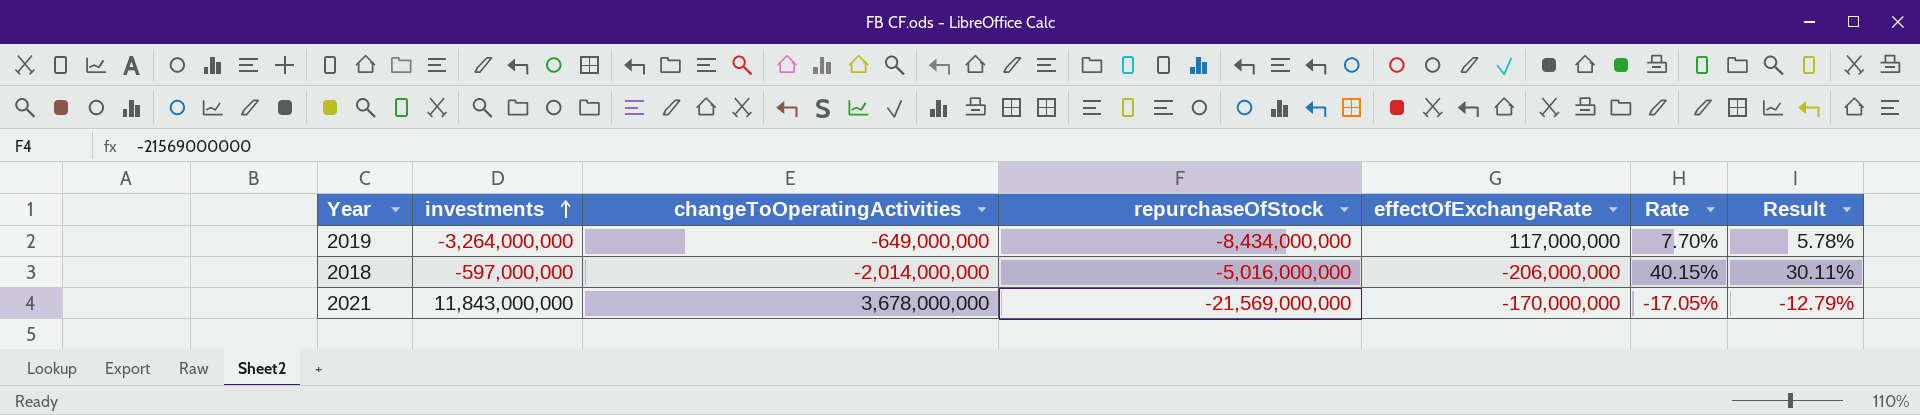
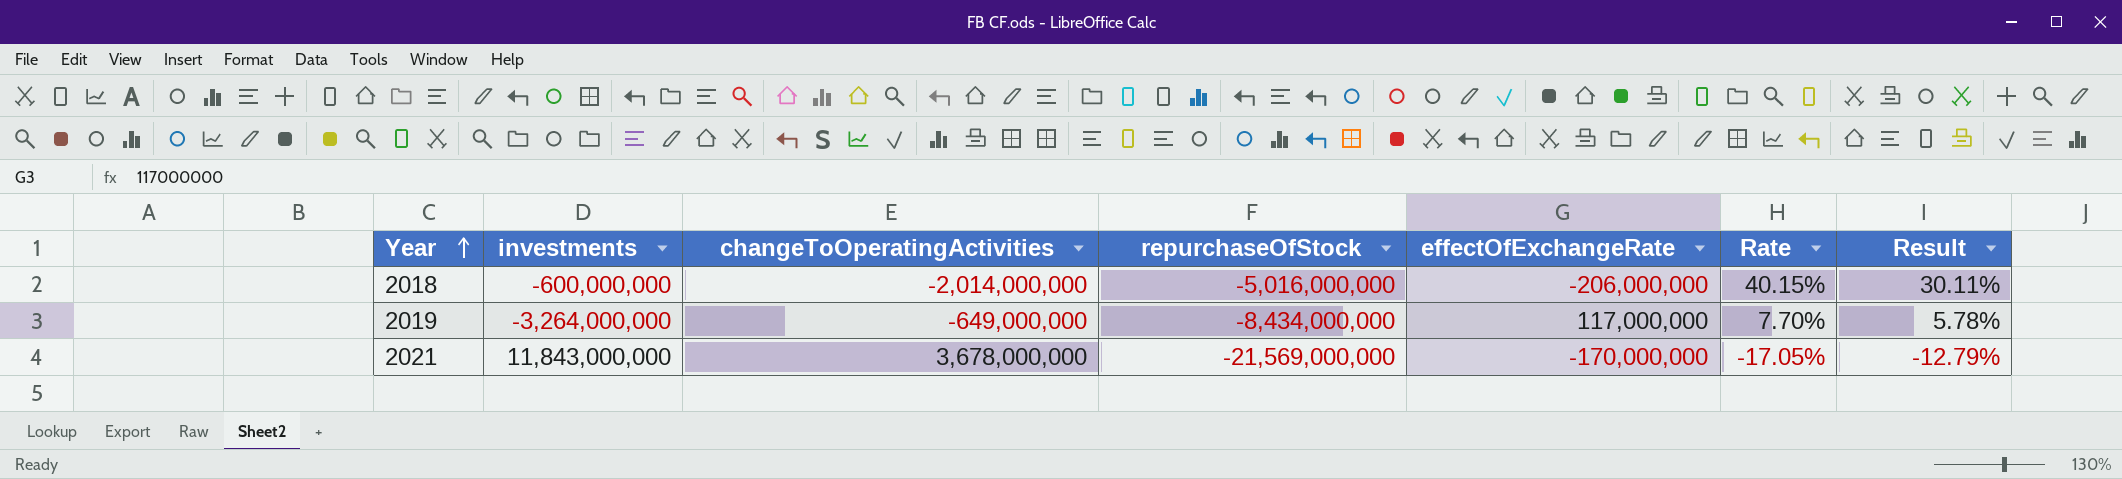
row order: investments ascending -> Year ascending
2018 | investments: -597,000,000 -> -600,000,000

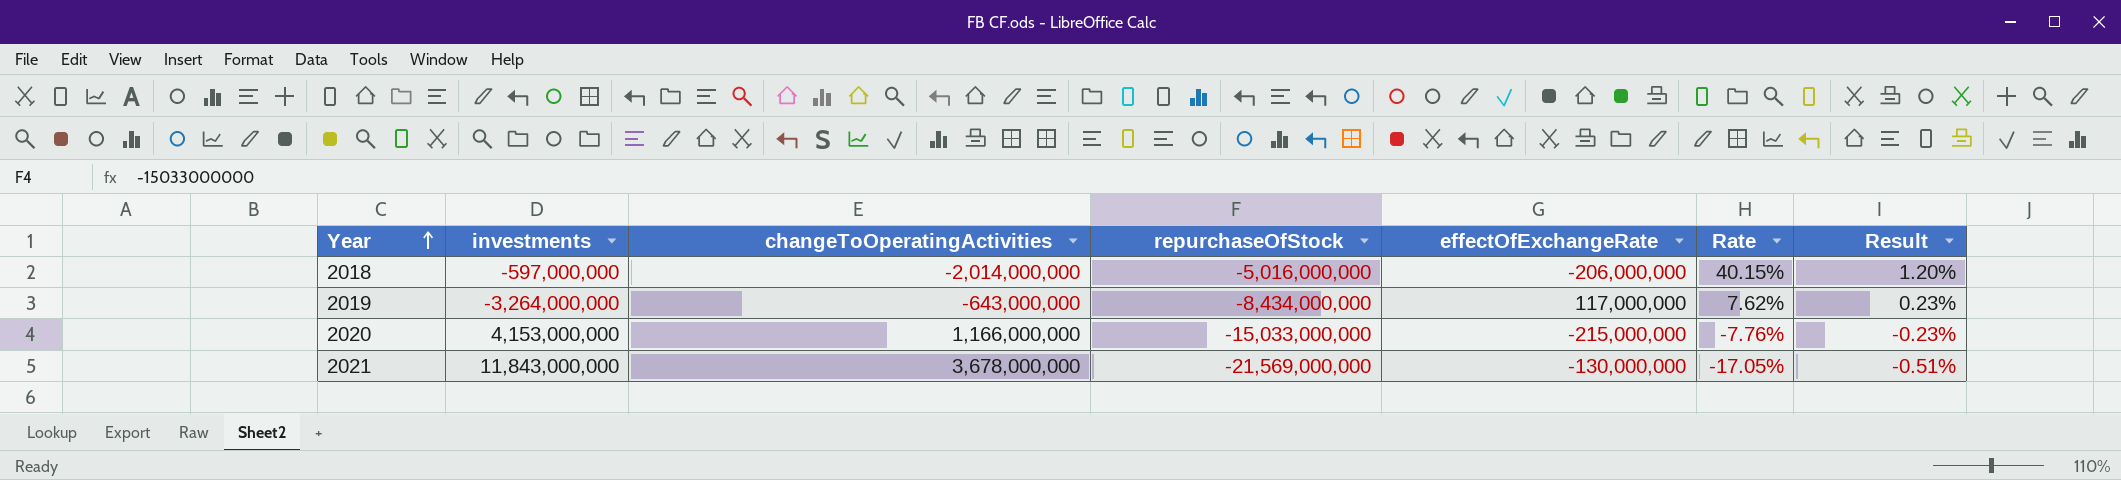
column Result | formula: [Rate] * 0.75 -> [Rate] * 0.03
2018 | investments: -600,000,000 -> -597,000,000
2019 | changeToOperatingActivities: -649,000,000 -> -643,000,000
2019 | Rate: 7.70% -> 7.62%
row 2020: none -> 4,153,000,000 | 1,166,000,000 | -15,033,000,000 | -215,000,000 | -7.76% | -0.23%
2021 | effectOfExchangeRate: -170,000,000 -> -130,000,000

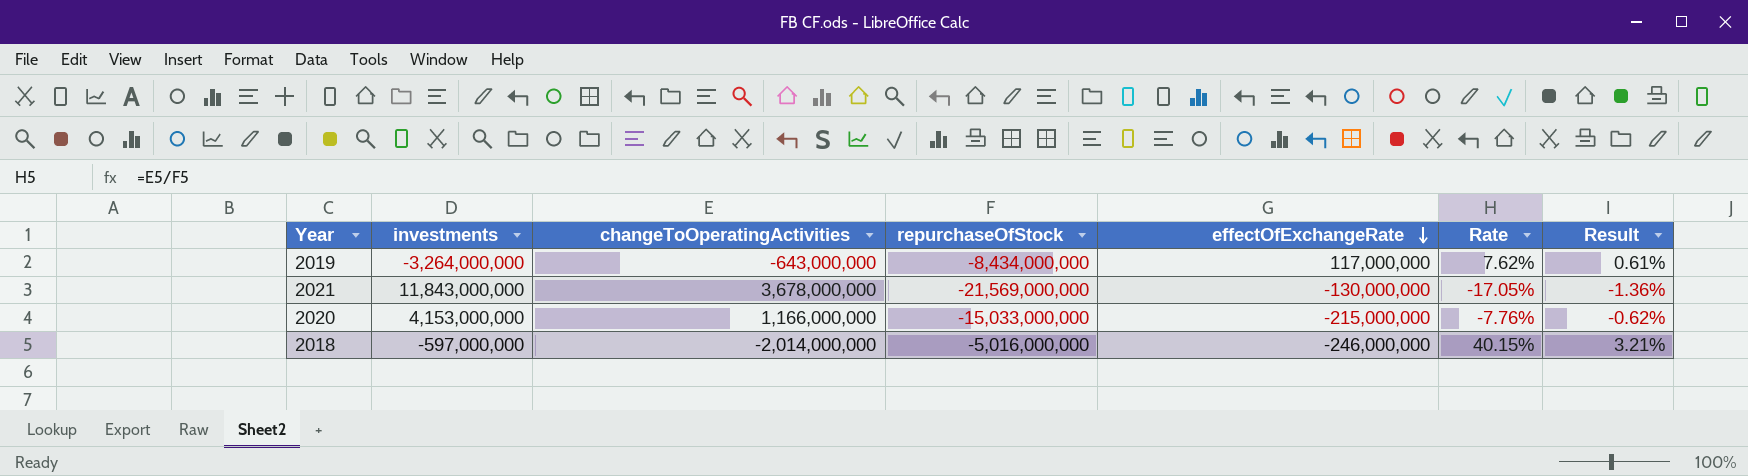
row order: Year ascending -> effectOfExchangeRate descending
column Result | formula: [Rate] * 0.03 -> [Rate] * 0.08
2018 | effectOfExchangeRate: -206,000,000 -> -246,000,000

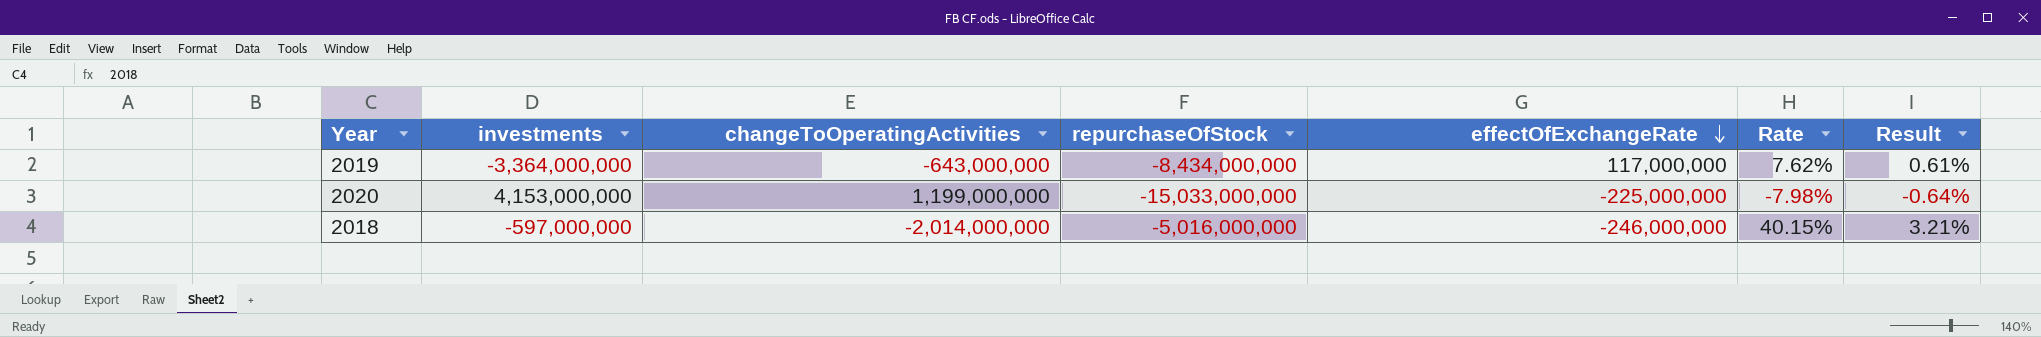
row 2021: 11,843,000,000 | 3,678,000,000 | -21,569,000,000 | -130,000,000 | -17.05% | -1.36% -> none
2019 | investments: -3,264,000,000 -> -3,364,000,000
2020 | changeToOperatingActivities: 1,166,000,000 -> 1,199,000,000
2020 | effectOfExchangeRate: -215,000,000 -> -225,000,000
2020 | Rate: -7.76% -> -7.98%
2020 | Result: -0.62% -> -0.64%

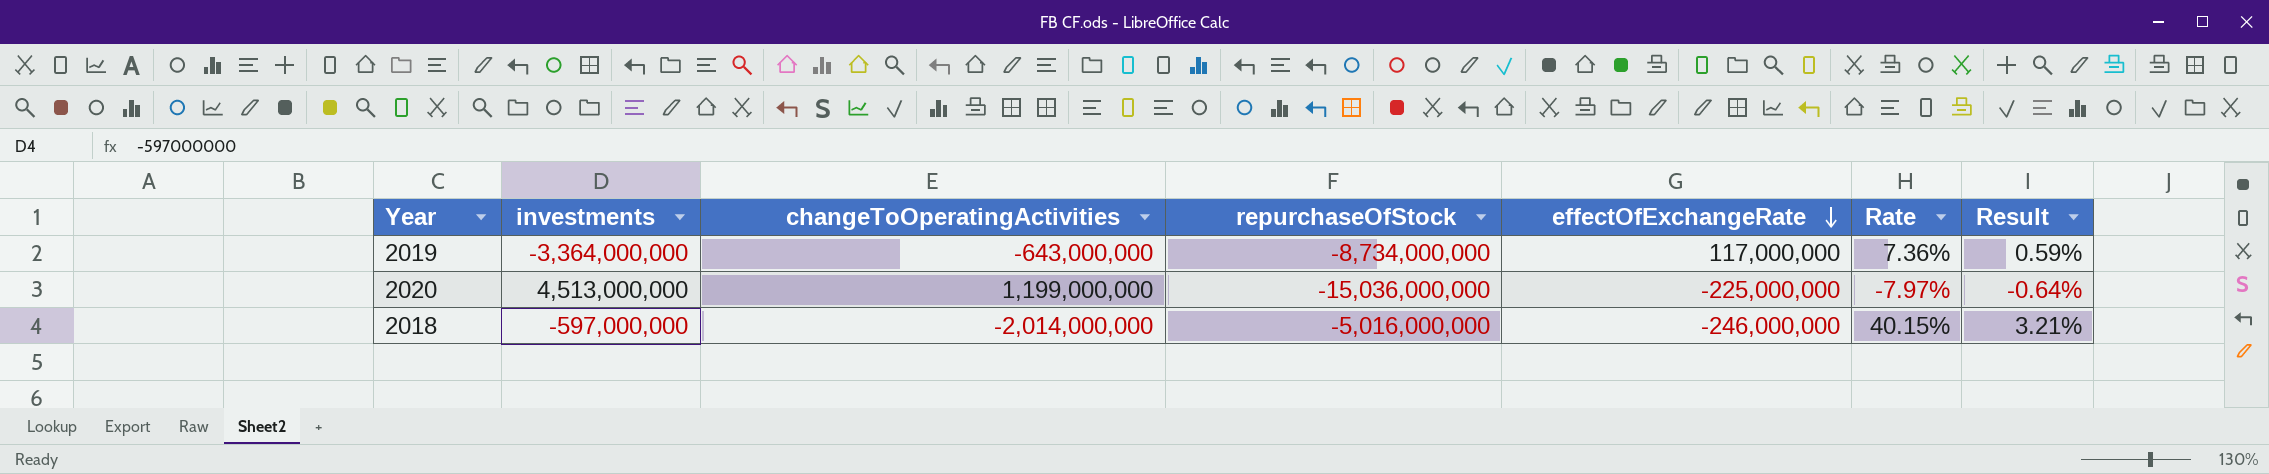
2019 | repurchaseOfStock: -8,434,000,000 -> -8,734,000,000
2019 | Rate: 7.62% -> 7.36%
2019 | Result: 0.61% -> 0.59%
2020 | investments: 4,153,000,000 -> 4,513,000,000
2020 | repurchaseOfStock: -15,033,000,000 -> -15,036,000,000
2020 | Rate: -7.98% -> -7.97%

